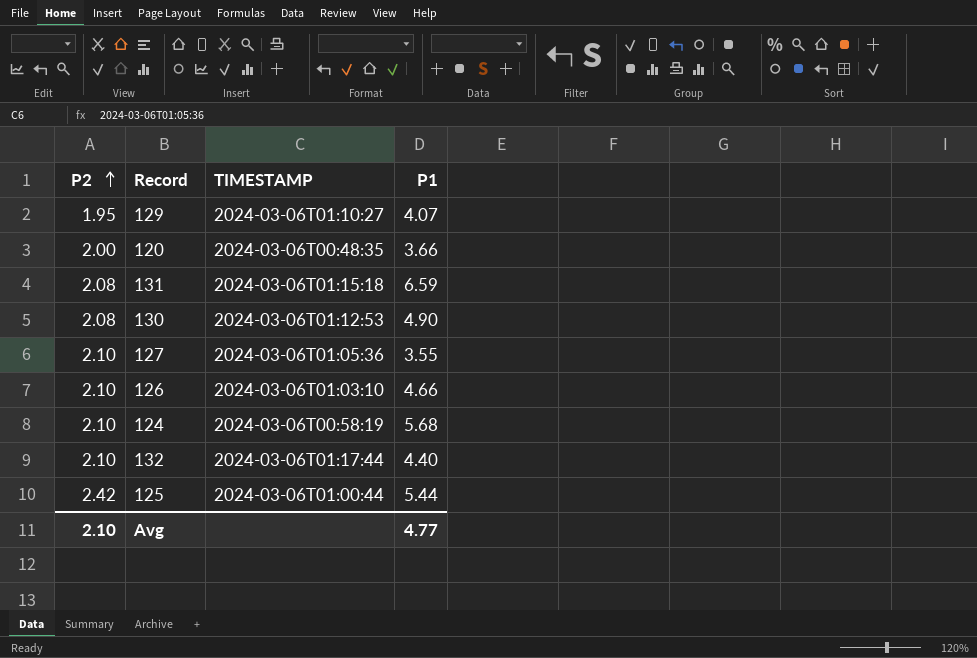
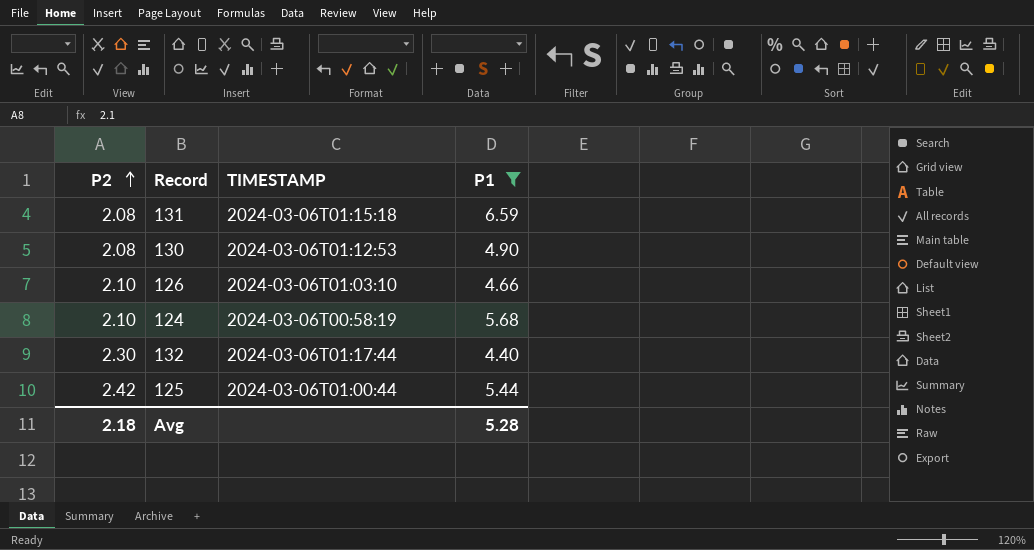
filter: none -> P1 >= 4.40
132 | P2: 2.10 -> 2.30
Avg | P2: 2.10 -> 2.18
Avg | P1: 4.77 -> 5.28

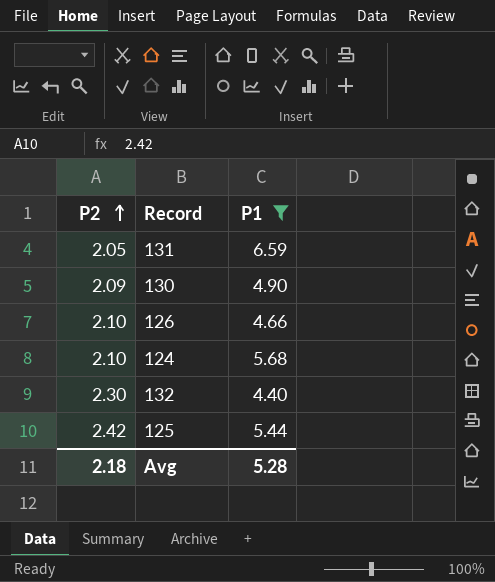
column TIMESTAMP | position: 3 -> none
131 | P2: 2.08 -> 2.05
130 | P2: 2.08 -> 2.09

